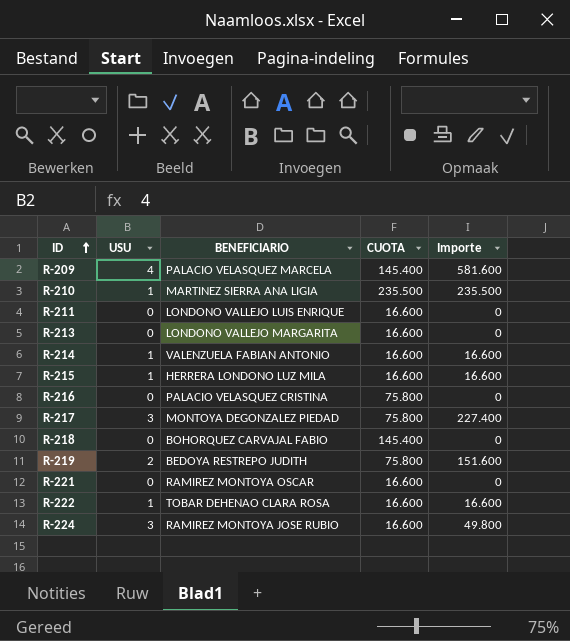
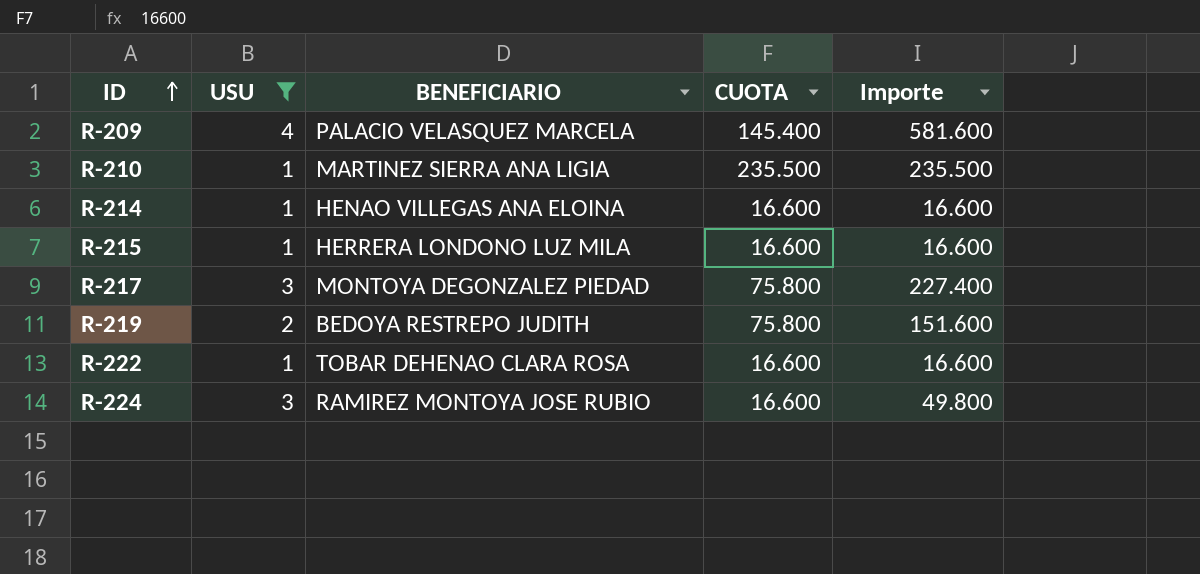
filter: none -> USU != 0
R-214 | BENEFICIARIO: VALENZUELA FABIAN ANTONIO -> HENAO VILLEGAS ANA ELOINA

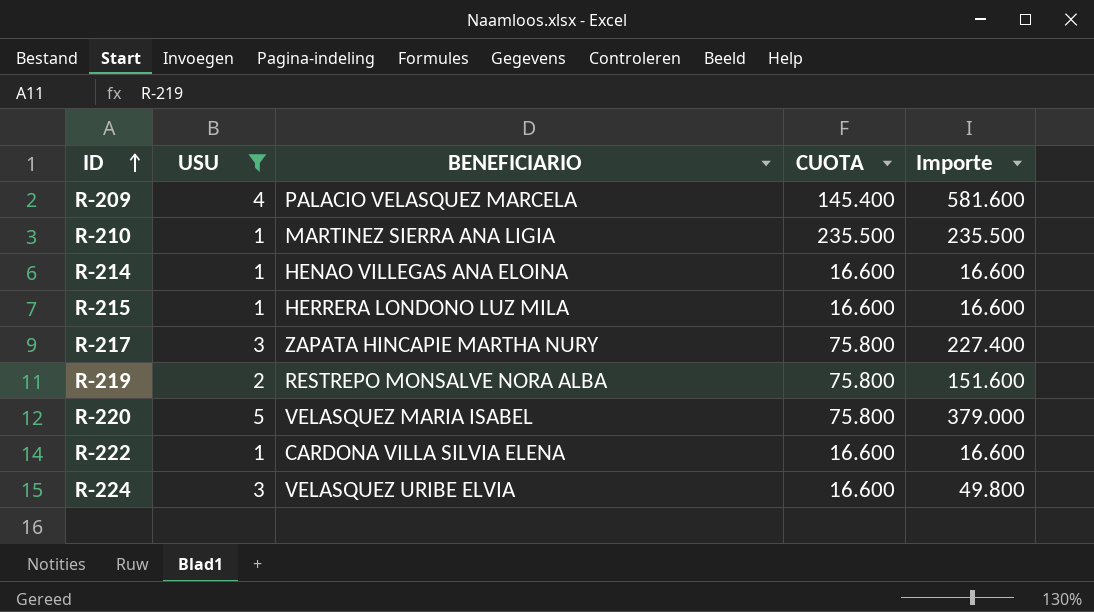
R-217 | BENEFICIARIO: MONTOYA DEGONZALEZ PIEDAD -> ZAPATA HINCAPIE MARTHA NURY
R-219 | BENEFICIARIO: BEDOYA RESTREPO JUDITH -> RESTREPO MONSALVE NORA ALBA
row R-220: none -> 5 | VELASQUEZ MARIA ISABEL | 75.800 | 379.000
R-222 | BENEFICIARIO: TOBAR DEHENAO CLARA ROSA -> CARDONA VILLA SILVIA ELENA
R-224 | BENEFICIARIO: RAMIREZ MONTOYA JOSE RUBIO -> VELASQUEZ URIBE ELVIA

